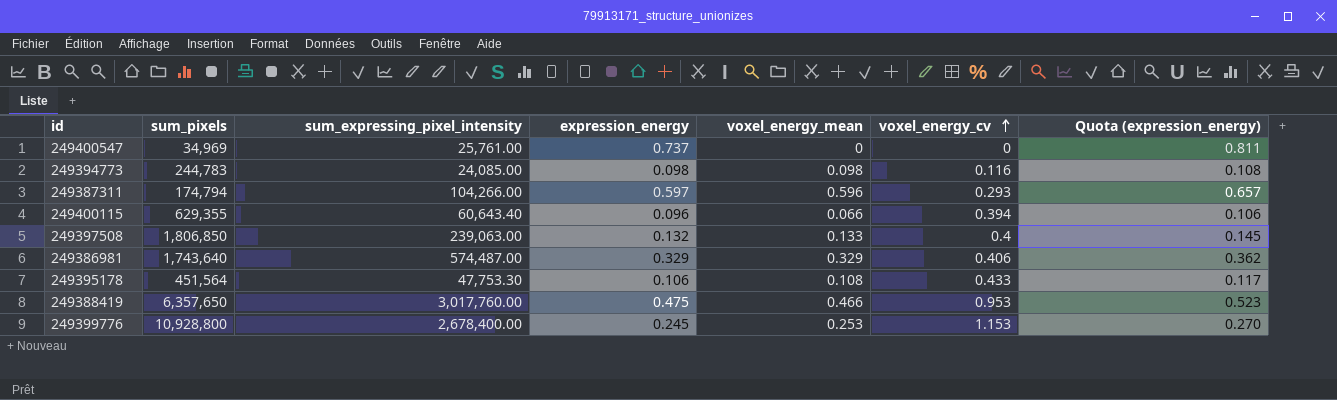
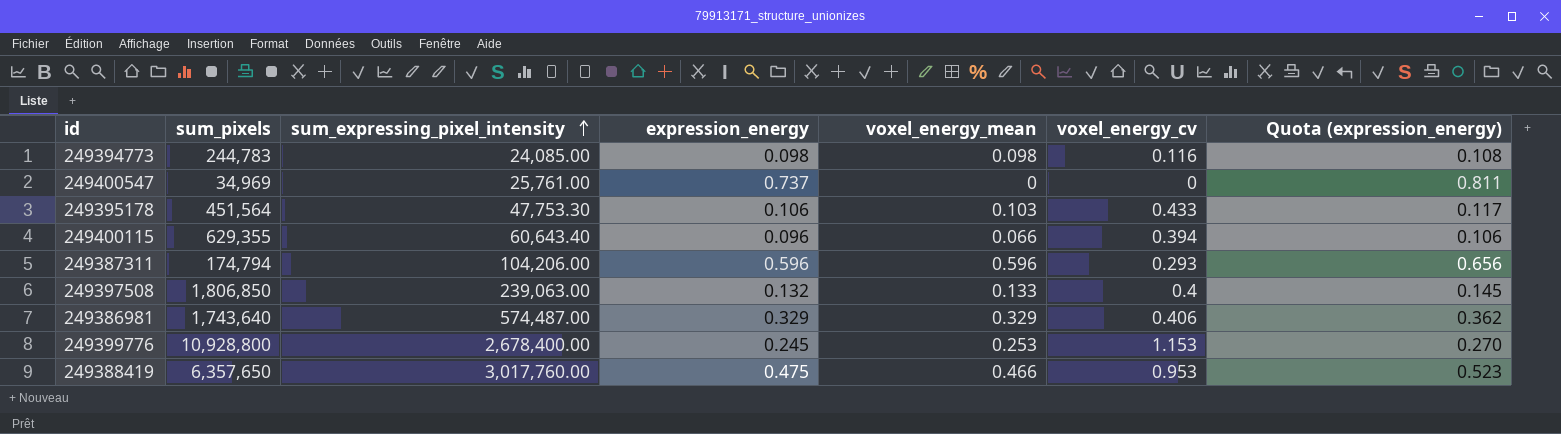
row order: voxel_energy_cv ascending -> sum_expressing_pixel_intensity ascending
249395178 | voxel_energy_mean: 0.108 -> 0.103
249387311 | sum_expressing_pixel_intensity: 104,266.00 -> 104,206.00
249387311 | expression_energy: 0.597 -> 0.596
249387311 | Quota (expression_energy): 0.657 -> 0.656

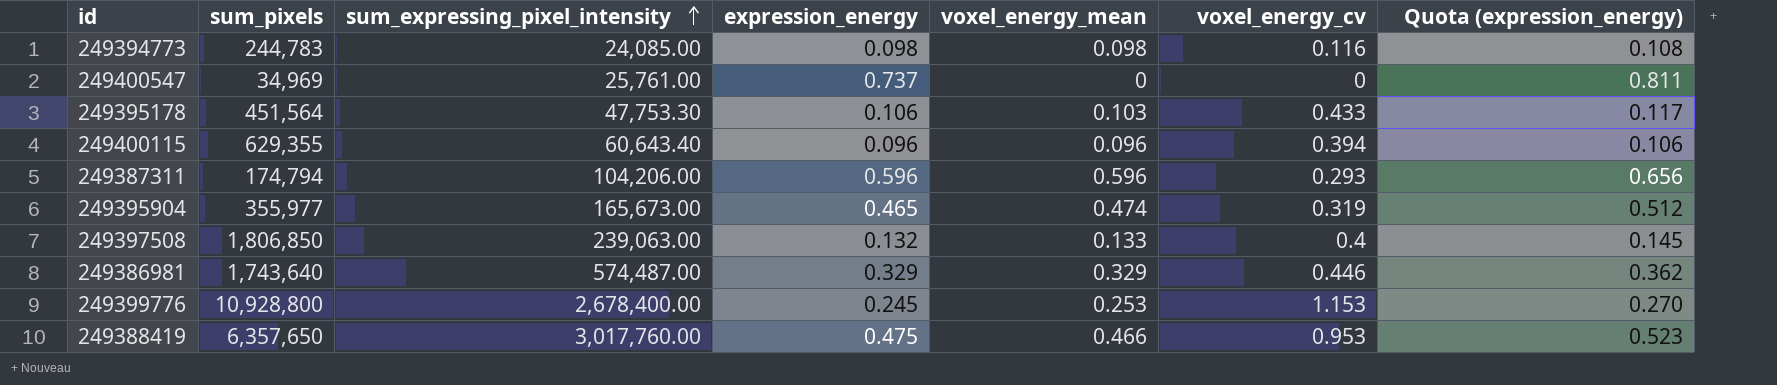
249400115 | voxel_energy_mean: 0.066 -> 0.096
row 249395904: none -> 355,977 | 165,673.00 | 0.465 | 0.474 | 0.319 | 0.512
249386981 | voxel_energy_cv: 0.406 -> 0.446

